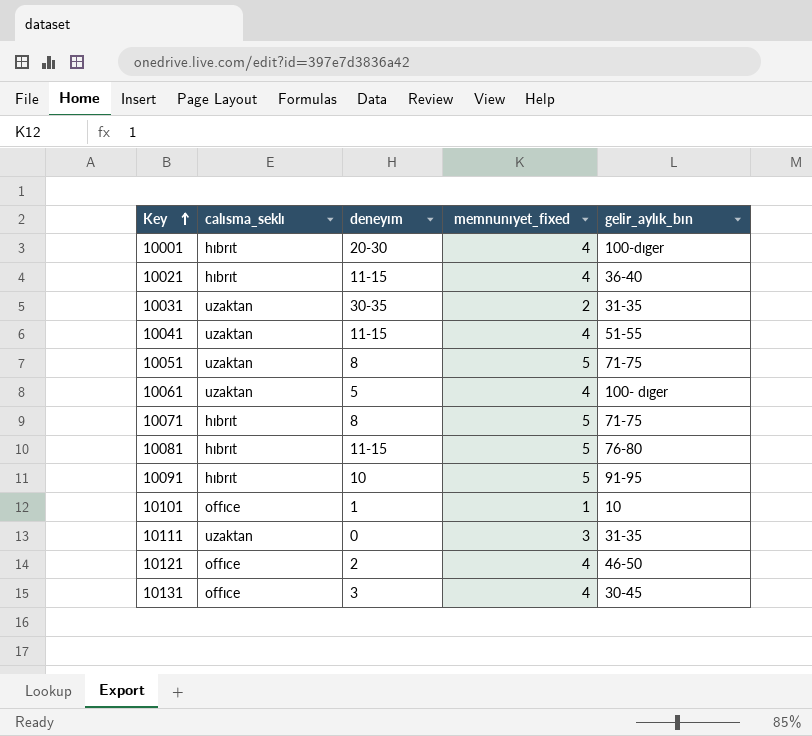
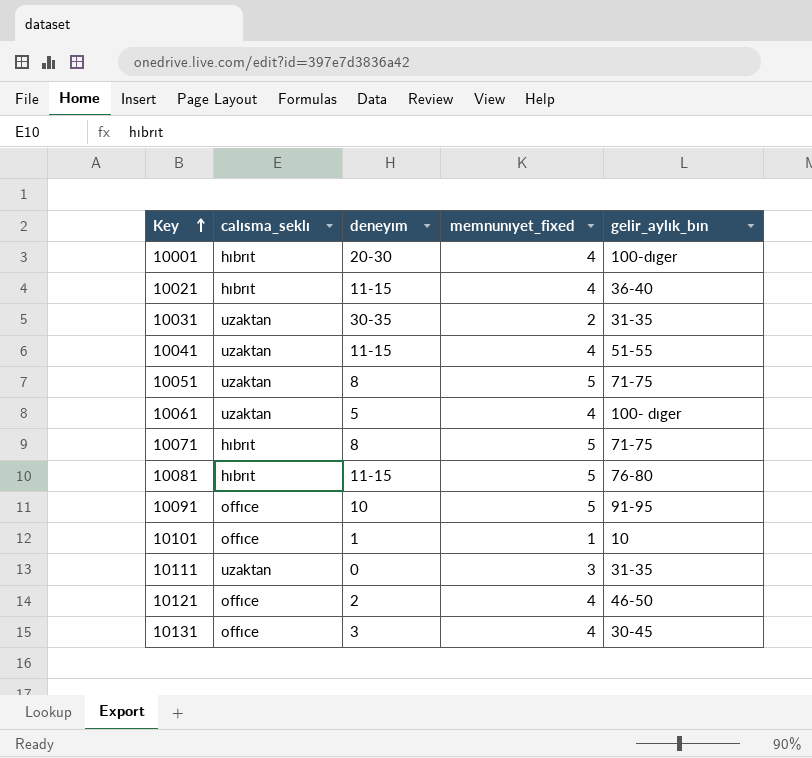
10091 | calısma_seklı: hıbrıt -> offıce

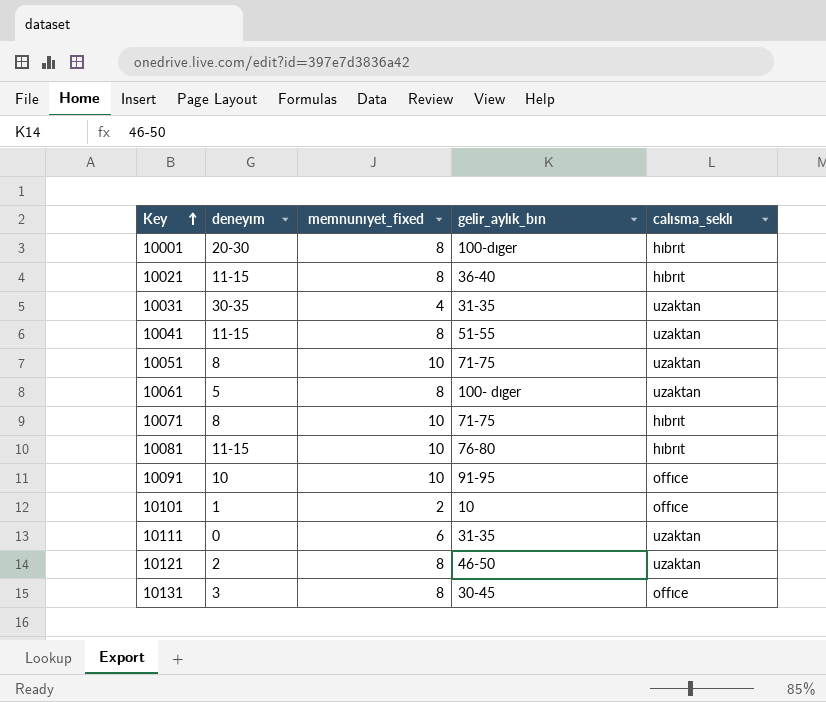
column calısma_seklı | position: 2 -> 5
10001 | memnunıyet_fixed: 4 -> 8
10021 | memnunıyet_fixed: 4 -> 8
10031 | memnunıyet_fixed: 2 -> 4
10041 | memnunıyet_fixed: 4 -> 8
10051 | memnunıyet_fixed: 5 -> 10
10061 | memnunıyet_fixed: 4 -> 8
10071 | memnunıyet_fixed: 5 -> 10
10081 | memnunıyet_fixed: 5 -> 10
10091 | memnunıyet_fixed: 5 -> 10
10101 | memnunıyet_fixed: 1 -> 2
10111 | memnunıyet_fixed: 3 -> 6
10121 | memnunıyet_fixed: 4 -> 8
10121 | calısma_seklı: offıce -> uzaktan
10131 | memnunıyet_fixed: 4 -> 8

